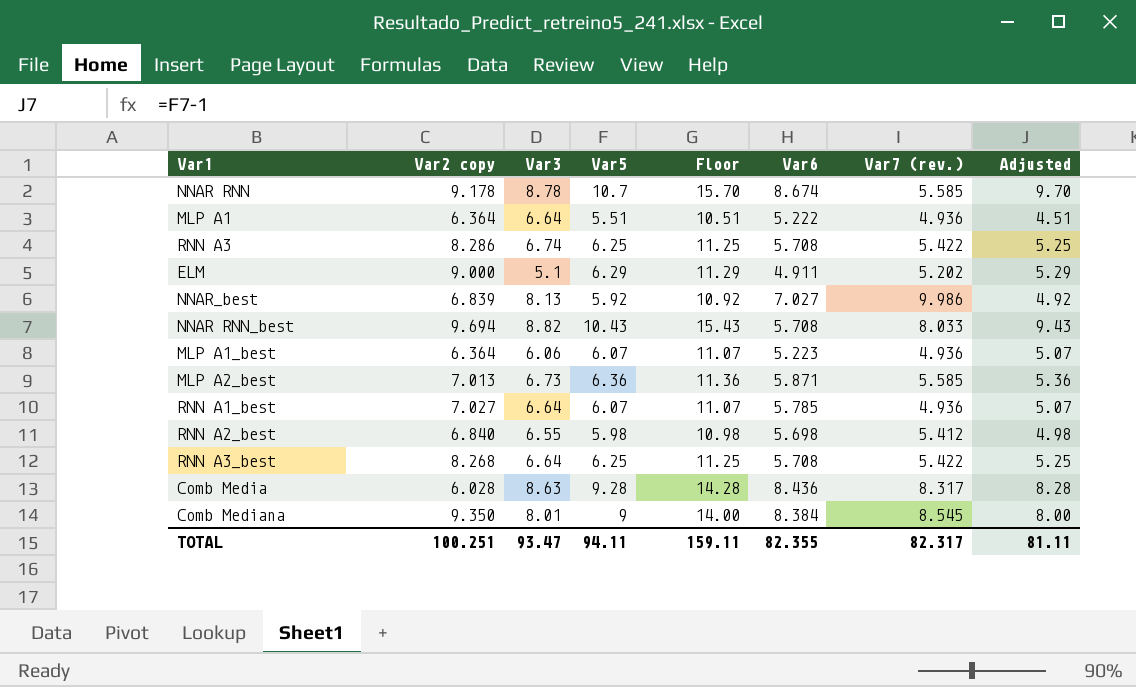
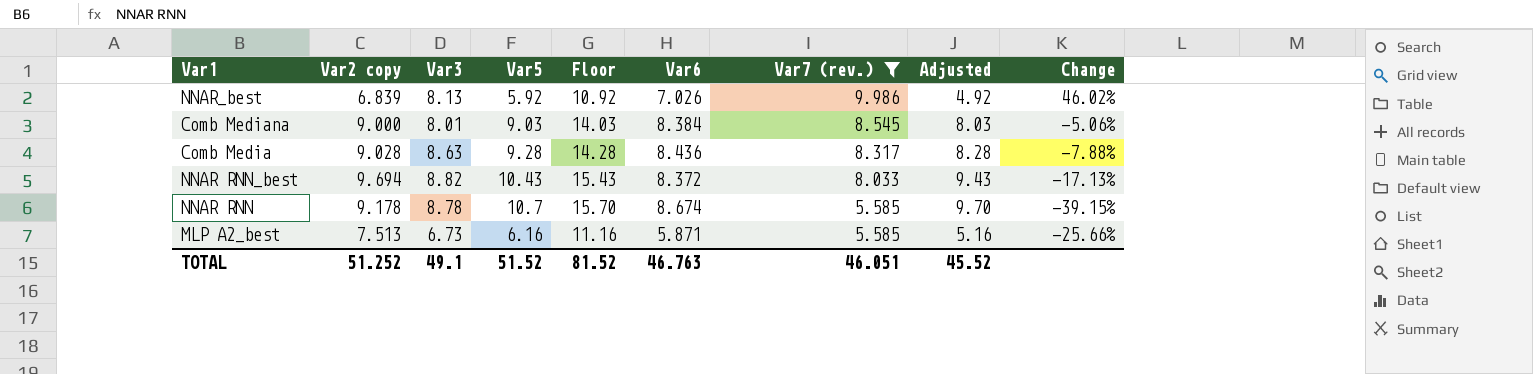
filter: none -> Var7 (rev.) >= 5.585
row order: none -> Var7 (rev.) descending
column Change | formula: none -> ([Var7 (rev.)] - [Var2 copy]) / [Var2 copy]
NNAR_best | Var6: 7.027 -> 7.026
Comb Mediana | Var2 copy: 9.350 -> 9.000
Comb Mediana | Var5: 9 -> 9.03
Comb Mediana | Floor: 14.00 -> 14.03
Comb Mediana | Adjusted: 8.00 -> 8.03
Comb Media | Var2 copy: 6.028 -> 9.028
NNAR RNN_best | Var6: 5.708 -> 8.372
MLP A2_best | Var2 copy: 7.013 -> 7.513
MLP A2_best | Var5: 6.36 -> 6.16
MLP A2_best | Floor: 11.36 -> 11.16
MLP A2_best | Adjusted: 5.36 -> 5.16
TOTAL | Var2 copy: 100.251 -> 51.252
TOTAL | Var3: 93.47 -> 49.1
TOTAL | Var5: 94.11 -> 51.52
TOTAL | Floor: 159.11 -> 81.52
TOTAL | Var6: 82.355 -> 46.763
TOTAL | Var7 (rev.): 82.317 -> 46.051
TOTAL | Adjusted: 81.11 -> 45.52

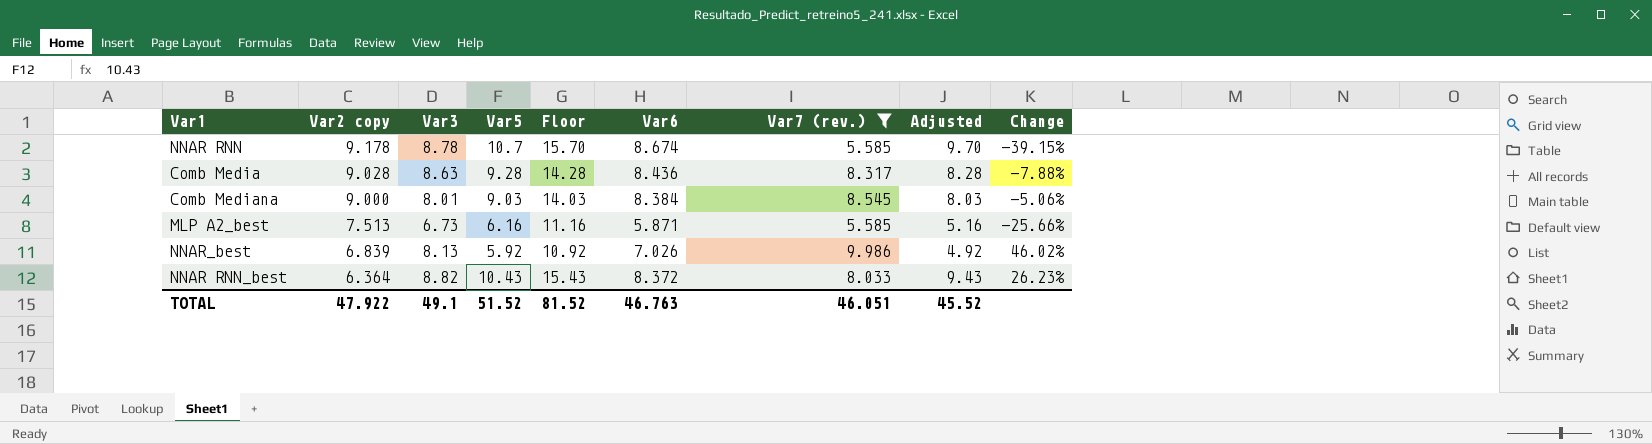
row order: Var7 (rev.) descending -> Var2 copy descending
NNAR RNN_best | Var2 copy: 9.694 -> 6.364
NNAR RNN_best | Change: -17.13% -> 26.23%
TOTAL | Var2 copy: 51.252 -> 47.922

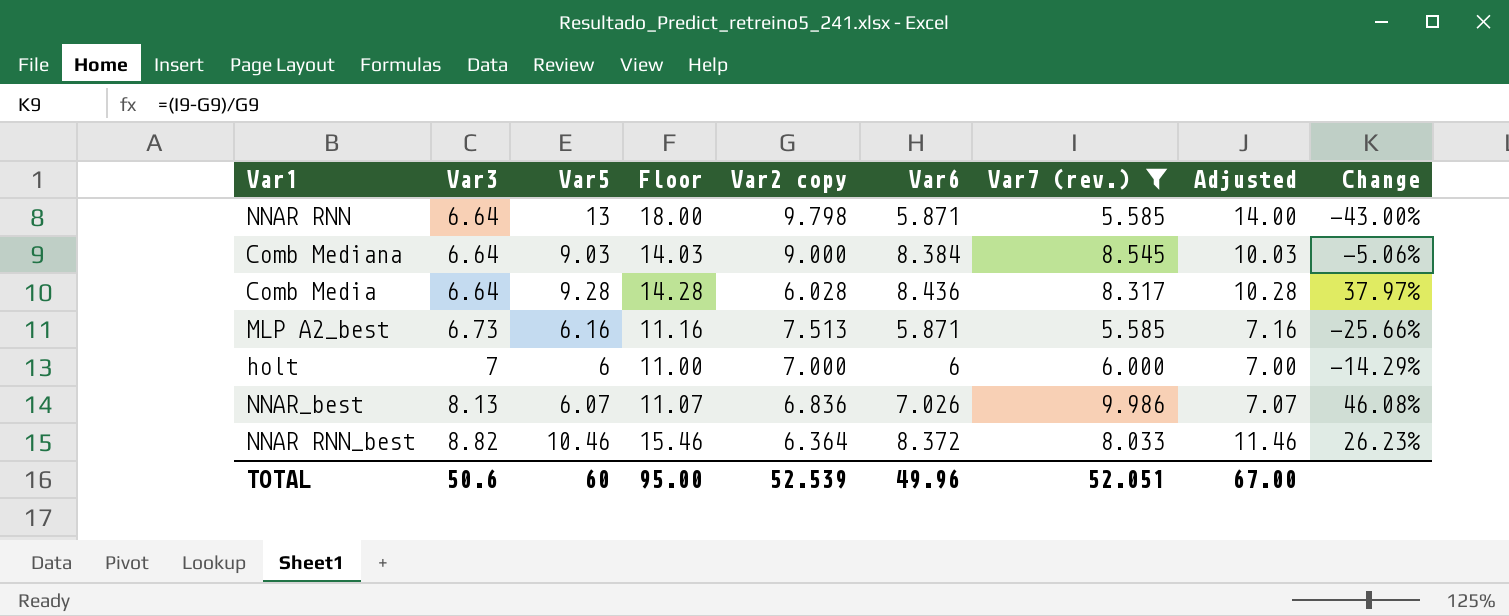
row order: Var2 copy descending -> Var3 ascending
column Var2 copy | position: 2 -> 5
column Adjusted | formula: [Var5] - 1 -> [Var5] + 1
NNAR RNN | Var3: 8.78 -> 6.64
NNAR RNN | Var5: 10.7 -> 13
NNAR RNN | Floor: 15.70 -> 18.00
NNAR RNN | Var2 copy: 9.178 -> 9.798
NNAR RNN | Var6: 8.674 -> 5.871
NNAR RNN | Change: -39.15% -> -43.00%
Comb Mediana | Var3: 8.01 -> 6.64
Comb Media | Var3: 8.63 -> 6.64
Comb Media | Var2 copy: 9.028 -> 6.028
Comb Media | Change: -7.88% -> 37.97%
row holt: none -> 7 | 6 | 11.00 | 7.000 | 6 | 6.000 | 7.00 | -14.29%
NNAR_best | Var5: 5.92 -> 6.07
NNAR_best | Floor: 10.92 -> 11.07
NNAR_best | Var2 copy: 6.839 -> 6.836
NNAR_best | Change: 46.02% -> 46.08%
NNAR RNN_best | Var5: 10.43 -> 10.46
NNAR RNN_best | Floor: 15.43 -> 15.46
TOTAL | Var3: 49.1 -> 50.6
TOTAL | Var5: 51.52 -> 60
TOTAL | Floor: 81.52 -> 95.00
TOTAL | Var2 copy: 47.922 -> 52.539
TOTAL | Var6: 46.763 -> 49.96
TOTAL | Var7 (rev.): 46.051 -> 52.051
TOTAL | Adjusted: 45.52 -> 67.00

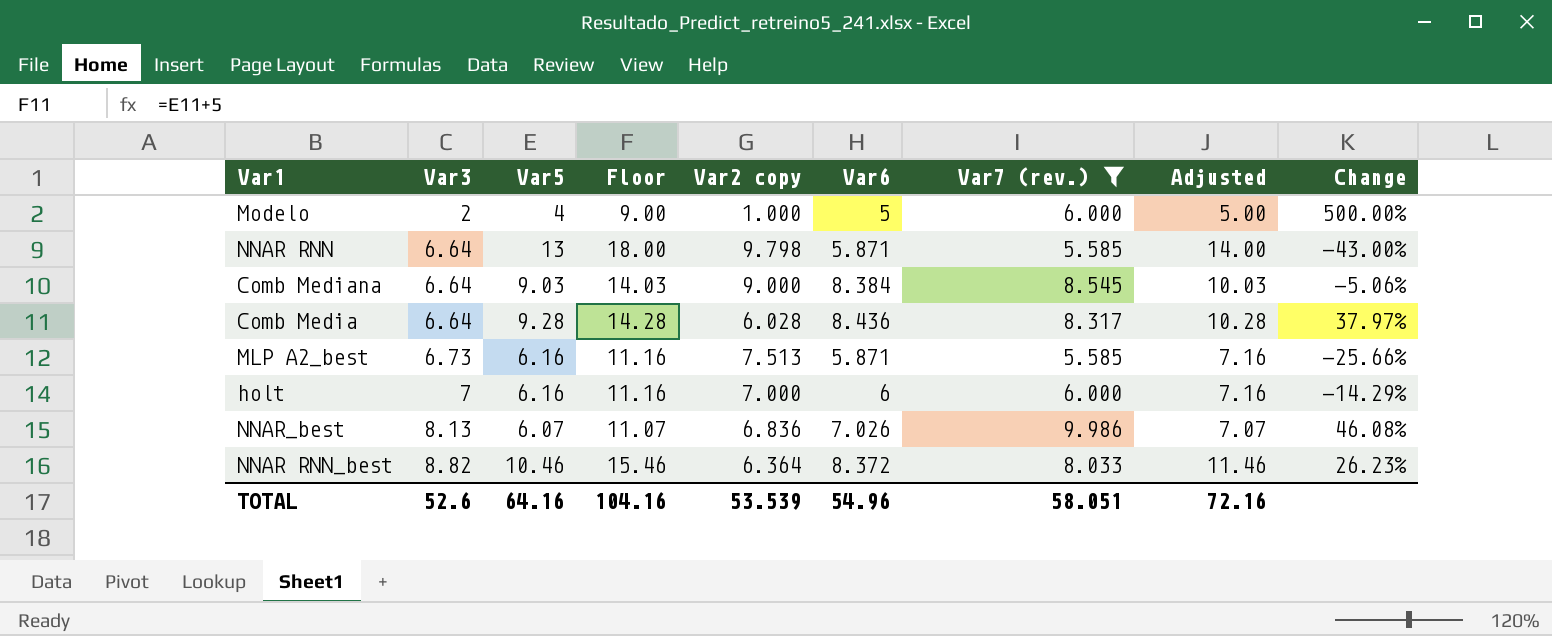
row Modelo: none -> 2 | 4 | 9.00 | 1.000 | 5 | 6.000 | 5.00 | 500.00%
holt | Var5: 6 -> 6.16
holt | Floor: 11.00 -> 11.16
holt | Adjusted: 7.00 -> 7.16
TOTAL | Var3: 50.6 -> 52.6
TOTAL | Var5: 60 -> 64.16
TOTAL | Floor: 95.00 -> 104.16
TOTAL | Var2 copy: 52.539 -> 53.539
TOTAL | Var6: 49.96 -> 54.96
TOTAL | Var7 (rev.): 52.051 -> 58.051
TOTAL | Adjusted: 67.00 -> 72.16

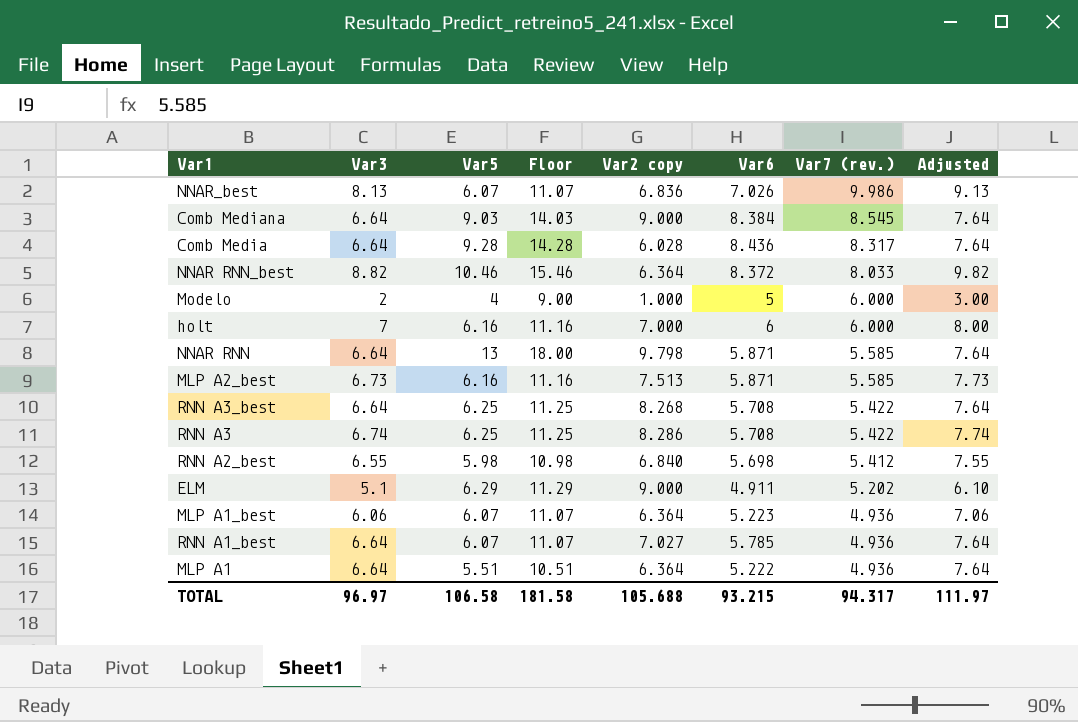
filter: Var7 (rev.) >= 5.585 -> none
row order: Var3 ascending -> Var7 (rev.) descending
column Change | formula: ([Var7 (rev.)] - [Var2 copy]) / [Var2 copy] -> none
column Adjusted | formula: [Var5] + 1 -> [Var3] + 1
TOTAL | Var3: 52.6 -> 96.97
TOTAL | Var5: 64.16 -> 106.58
TOTAL | Floor: 104.16 -> 181.58
TOTAL | Var2 copy: 53.539 -> 105.688
TOTAL | Var6: 54.96 -> 93.215
TOTAL | Var7 (rev.): 58.051 -> 94.317
TOTAL | Adjusted: 72.16 -> 111.97

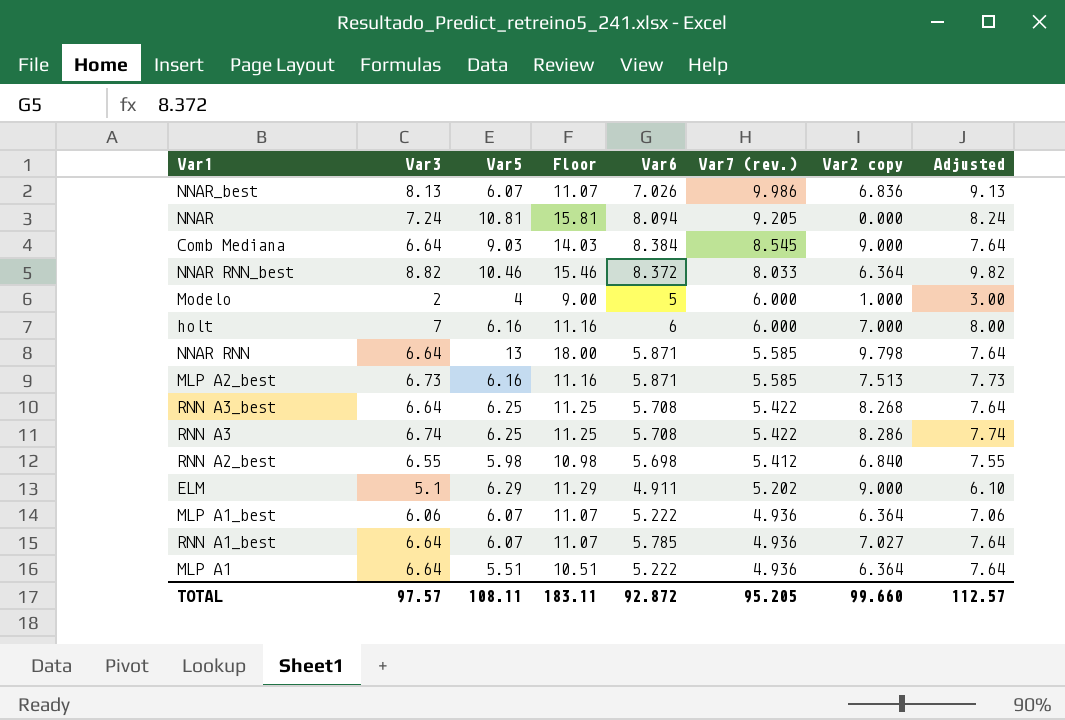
column Var2 copy | position: 5 -> 7
row Comb Media: 6.64 | 9.28 | 14.28 | 6.028 | 8.436 | 8.317 | 7.64 -> none
row NNAR: none -> 7.24 | 10.81 | 15.81 | 8.094 | 9.205 | 0.000 | 8.24
MLP A1_best | Var6: 5.223 -> 5.222
TOTAL | Var3: 96.97 -> 97.57
TOTAL | Var5: 106.58 -> 108.11
TOTAL | Floor: 181.58 -> 183.11
TOTAL | Var6: 93.215 -> 92.872
TOTAL | Var7 (rev.): 94.317 -> 95.205
TOTAL | Var2 copy: 105.688 -> 99.660
TOTAL | Adjusted: 111.97 -> 112.57

